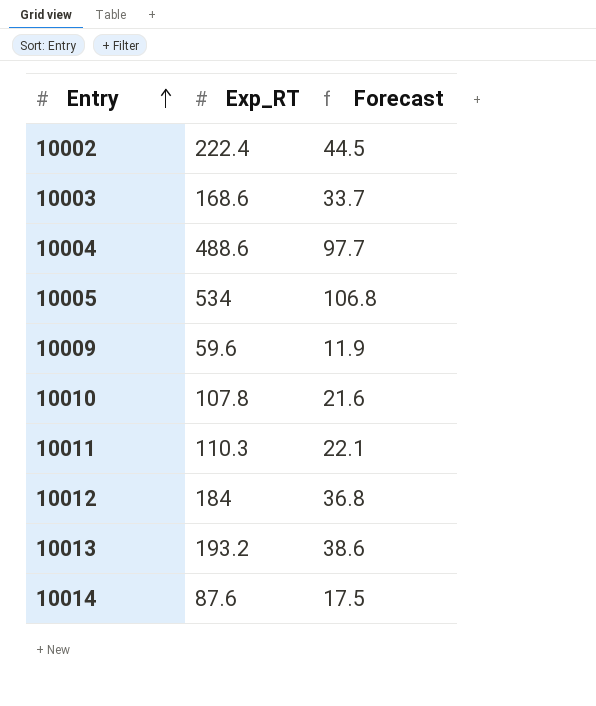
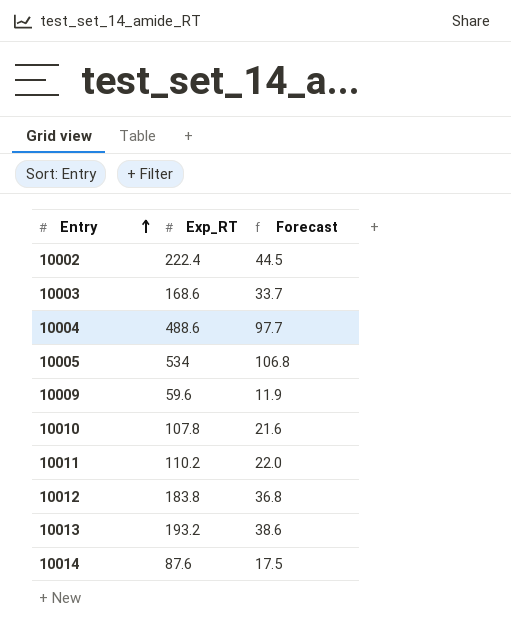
10011 | Exp_RT: 110.3 -> 110.2
10011 | Forecast: 22.1 -> 22.0
10012 | Exp_RT: 184 -> 183.8

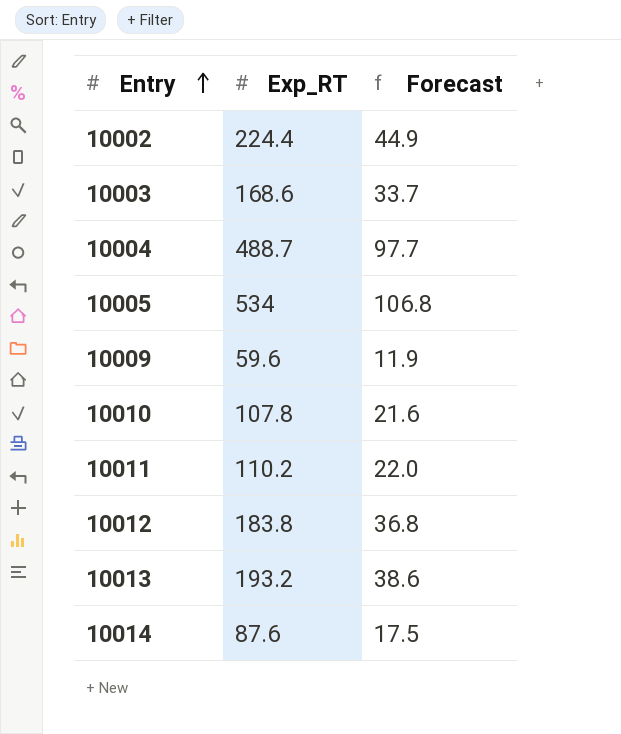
10002 | Exp_RT: 222.4 -> 224.4
10002 | Forecast: 44.5 -> 44.9
10004 | Exp_RT: 488.6 -> 488.7

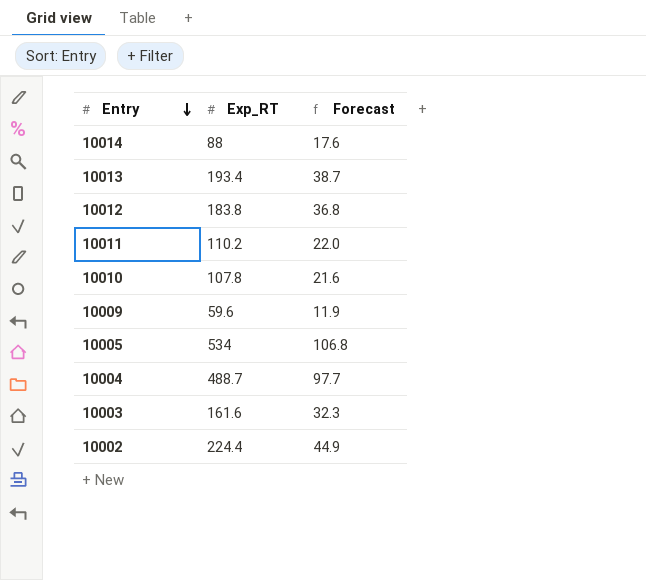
row order: Entry ascending -> Entry descending
10014 | Exp_RT: 87.6 -> 88
10014 | Forecast: 17.5 -> 17.6
10013 | Exp_RT: 193.2 -> 193.4
10013 | Forecast: 38.6 -> 38.7
10003 | Exp_RT: 168.6 -> 161.6
10003 | Forecast: 33.7 -> 32.3

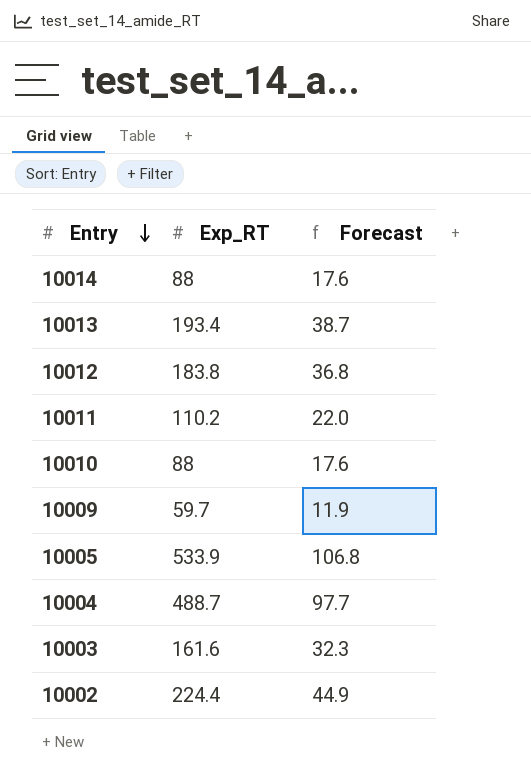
10010 | Exp_RT: 107.8 -> 88
10010 | Forecast: 21.6 -> 17.6
10009 | Exp_RT: 59.6 -> 59.7
10005 | Exp_RT: 534 -> 533.9

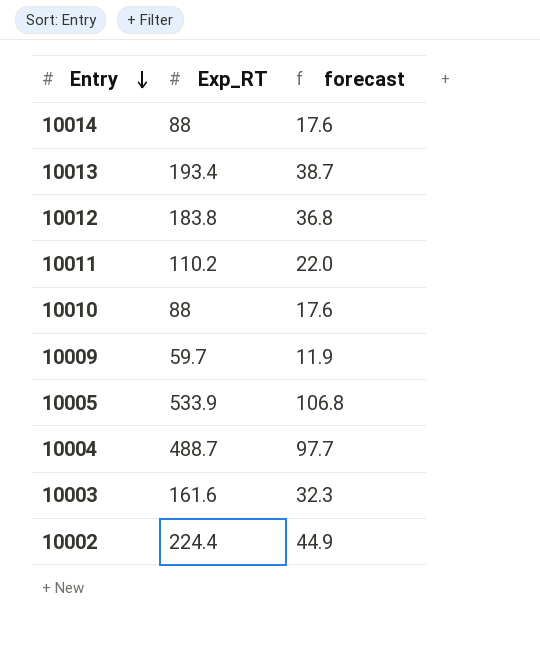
column name: Forecast -> forecast

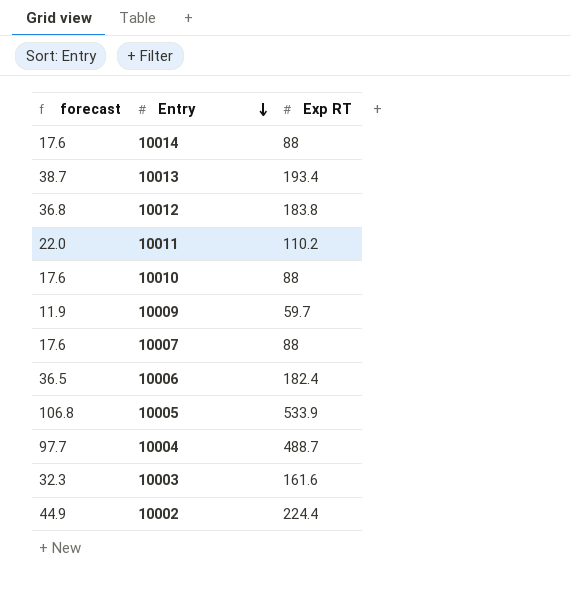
column forecast | position: 3 -> 1
column name: Exp_RT -> Exp RT
row 10007: none -> 17.6 | 88
row 10006: none -> 36.5 | 182.4

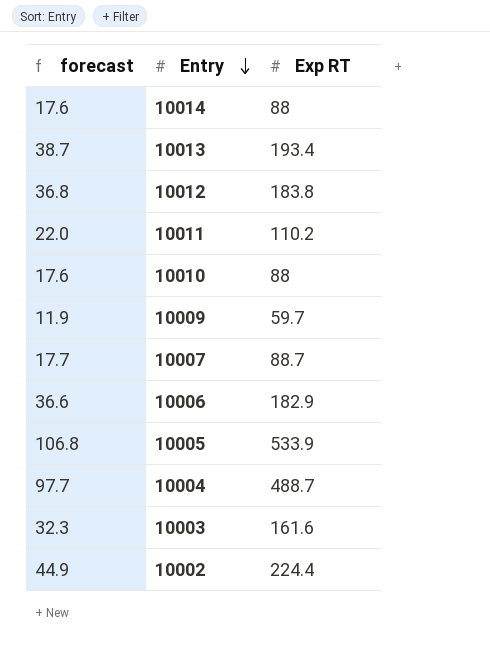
10007 | forecast: 17.6 -> 17.7
10007 | Exp RT: 88 -> 88.7
10006 | forecast: 36.5 -> 36.6
10006 | Exp RT: 182.4 -> 182.9

